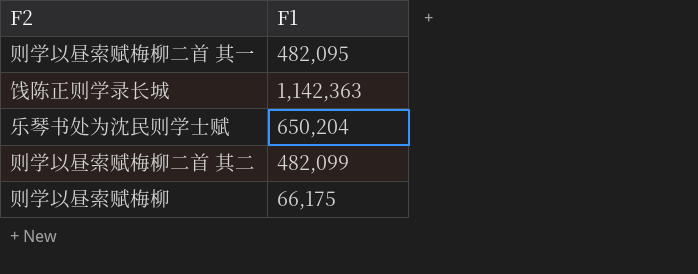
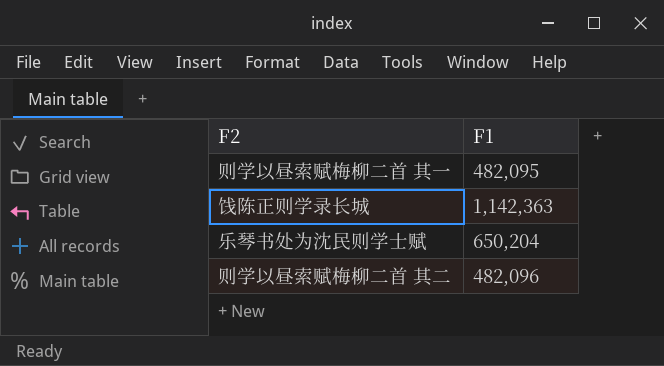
row 则学以昼索赋梅柳: 66,175 -> none
则学以昼索赋梅柳二首 其二 | F1: 482,099 -> 482,096

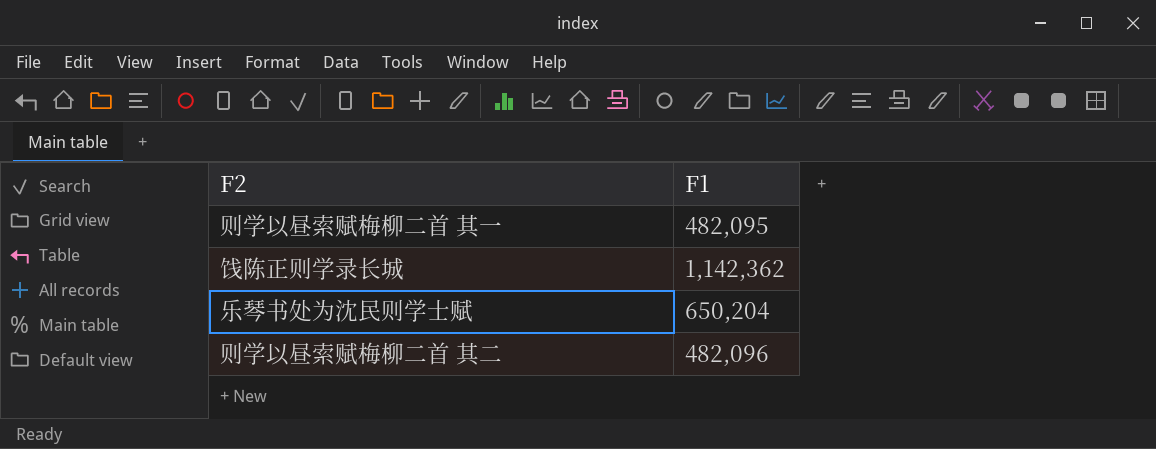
饯陈正则学录长城 | F1: 1,142,363 -> 1,142,362

